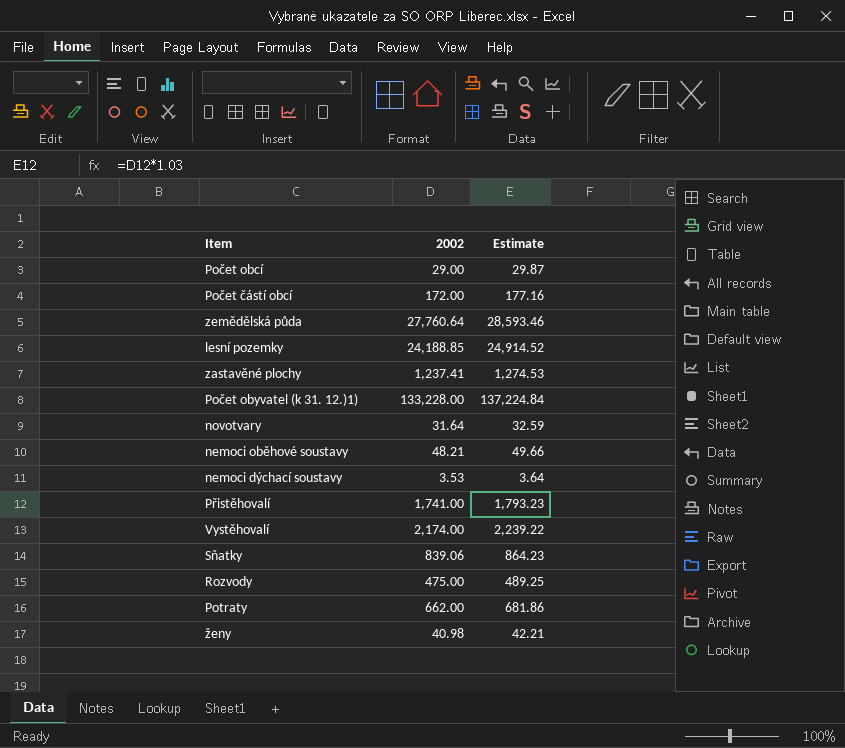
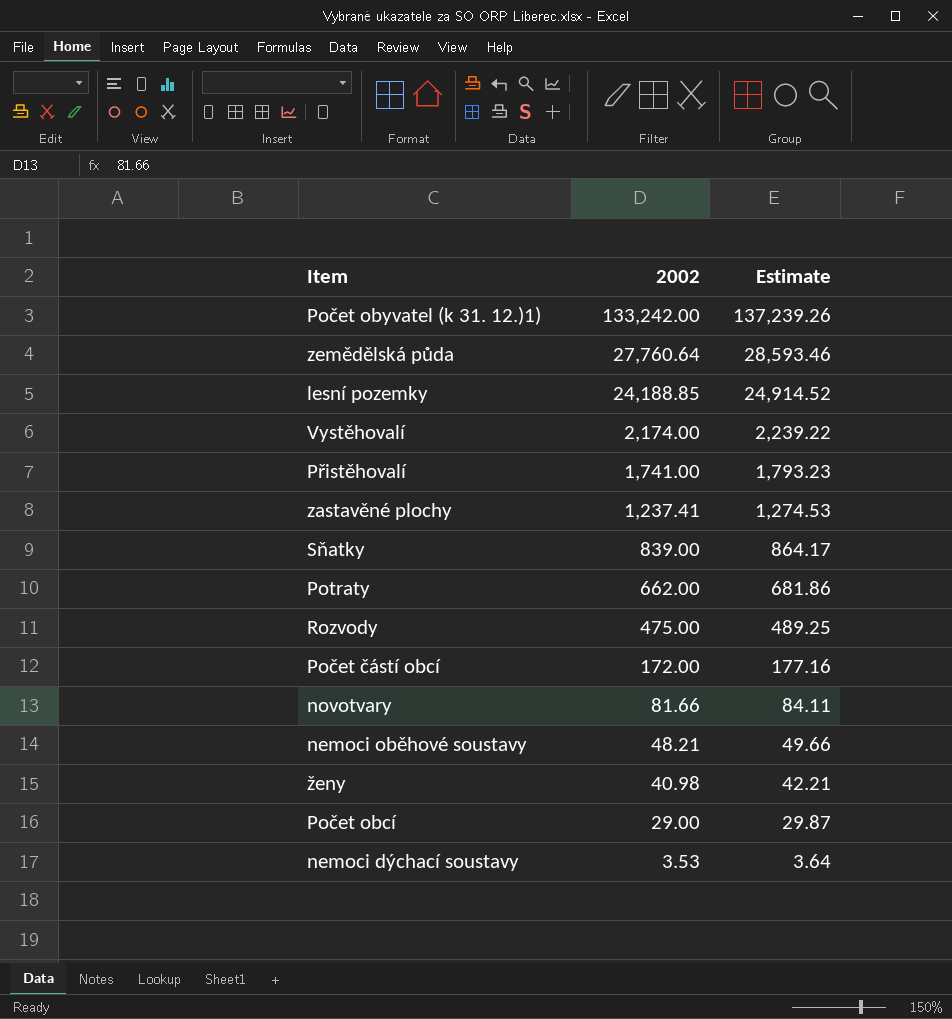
row order: none -> 2002 descending
Počet obyvatel (k 31. 12.)1) | 2002: 133,228.00 -> 133,242.00
Počet obyvatel (k 31. 12.)1) | Estimate: 137,224.84 -> 137,239.26
Sňatky | 2002: 839.06 -> 839.00
Sňatky | Estimate: 864.23 -> 864.17
novotvary | 2002: 31.64 -> 81.66
novotvary | Estimate: 32.59 -> 84.11

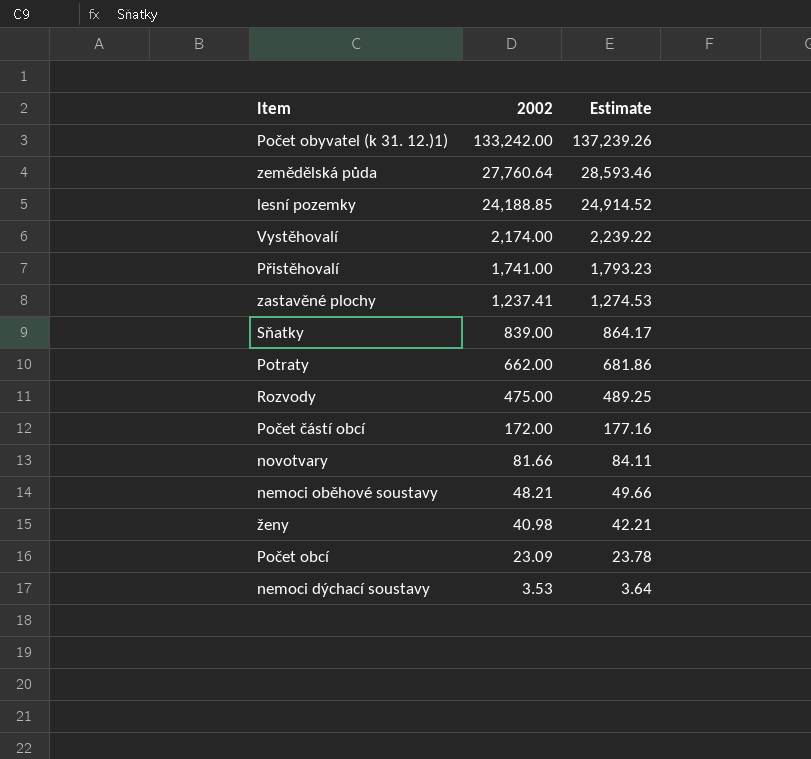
Počet obcí | 2002: 29.00 -> 23.09
Počet obcí | Estimate: 29.87 -> 23.78

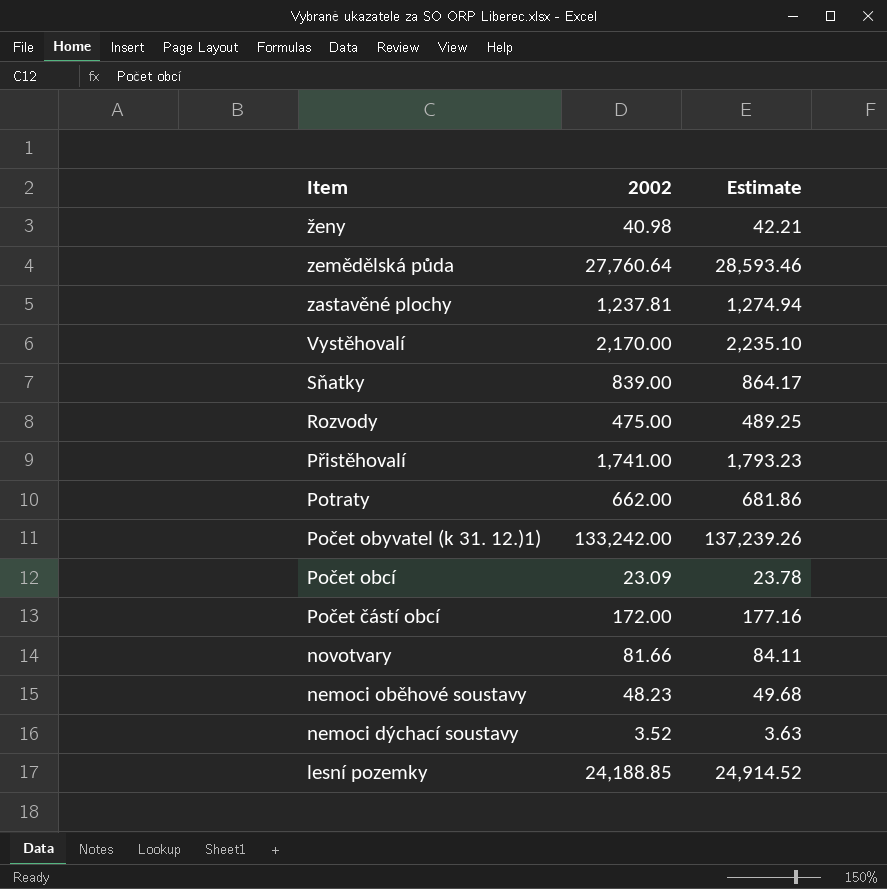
row order: 2002 descending -> Item descending
zastavěné plochy | 2002: 1,237.41 -> 1,237.81
zastavěné plochy | Estimate: 1,274.53 -> 1,274.94
Vystěhovalí | 2002: 2,174.00 -> 2,170.00
Vystěhovalí | Estimate: 2,239.22 -> 2,235.10
nemoci oběhové soustavy | 2002: 48.21 -> 48.23
nemoci oběhové soustavy | Estimate: 49.66 -> 49.68
nemoci dýchací soustavy | 2002: 3.53 -> 3.52
nemoci dýchací soustavy | Estimate: 3.64 -> 3.63

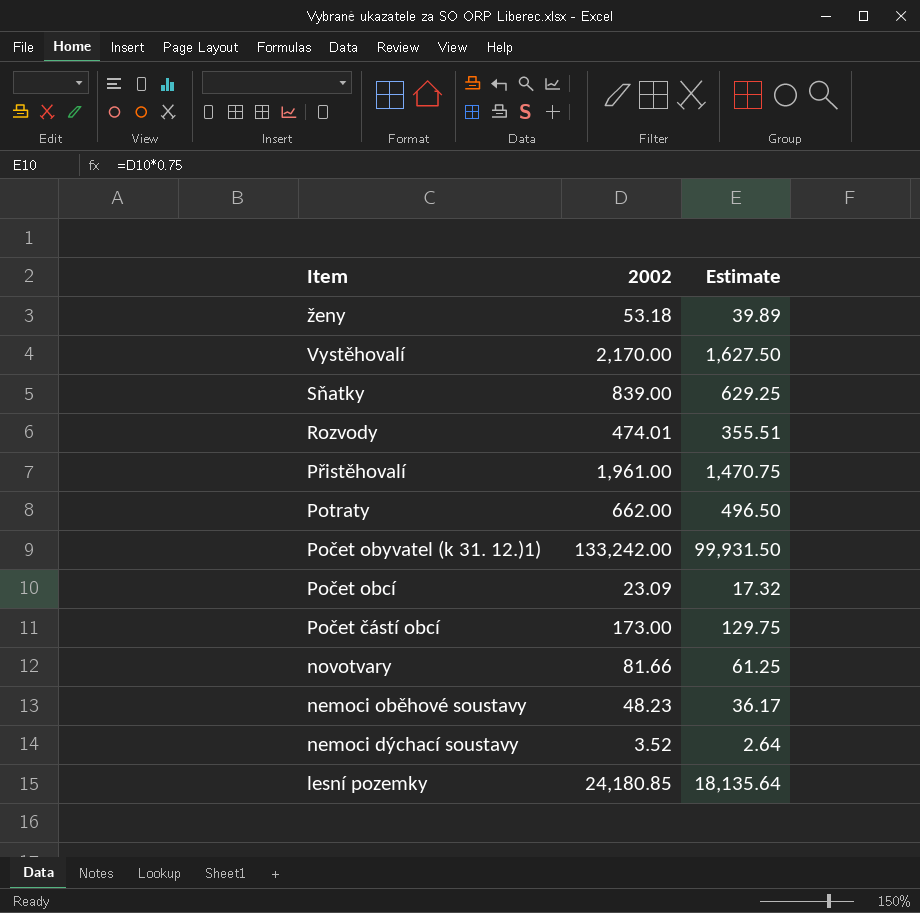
column Estimate | formula: [2002] * 1.03 -> [2002] * 0.75
row zemědělská půda: 27,760.64 | 28,593.46 -> none
row zastavěné plochy: 1,237.81 | 1,274.94 -> none
ženy | 2002: 40.98 -> 53.18
Rozvody | 2002: 475.00 -> 474.01
Přistěhovalí | 2002: 1,741.00 -> 1,961.00
Počet částí obcí | 2002: 172.00 -> 173.00
lesní pozemky | 2002: 24,188.85 -> 24,180.85

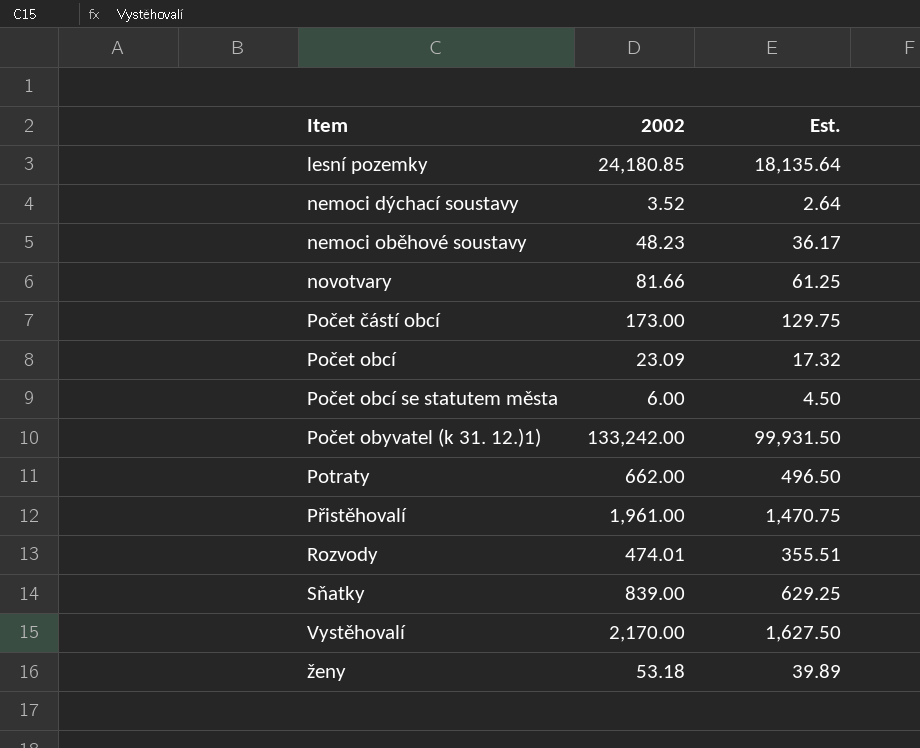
row order: Item descending -> Item ascending
column name: Estimate -> Est.
row Počet obcí se statutem města: none -> 6.00 | 4.50

